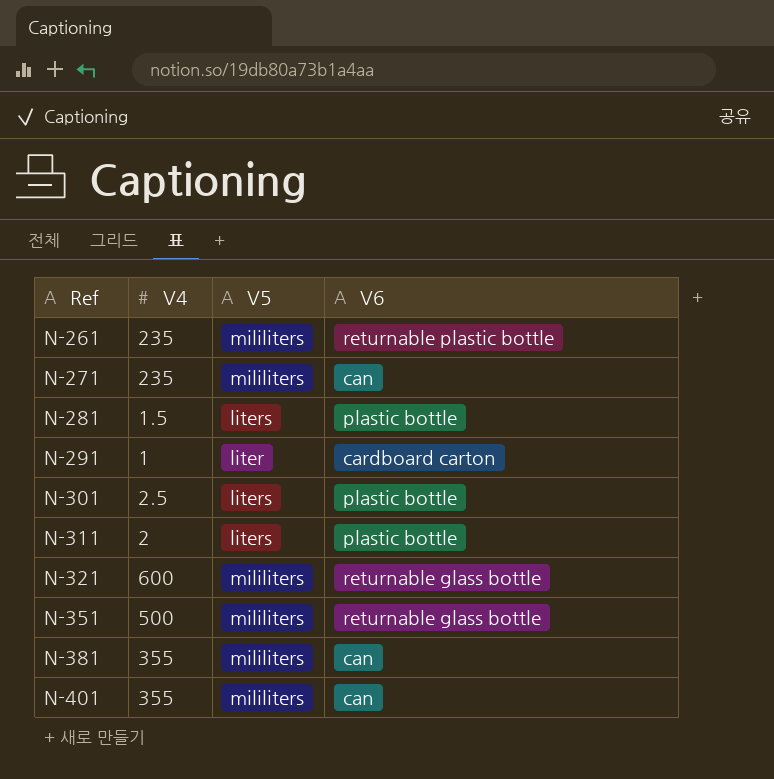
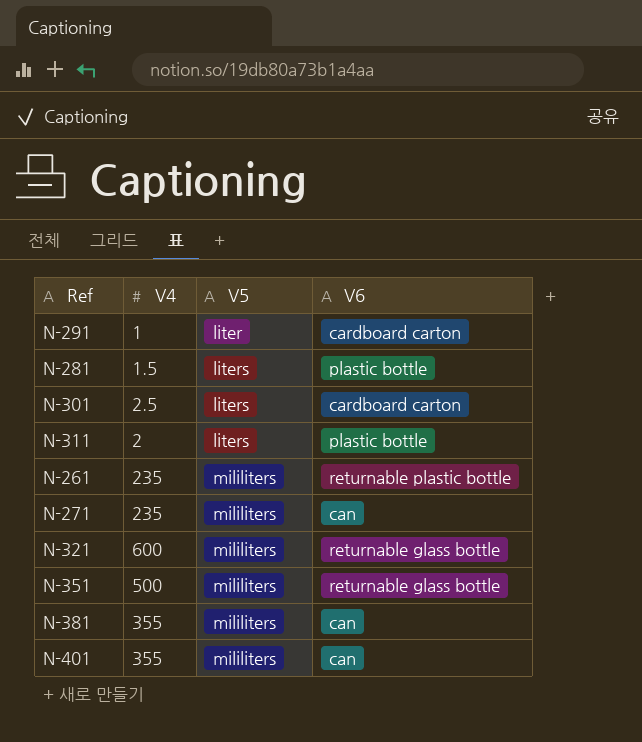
row order: Ref ascending -> V5 ascending
N-301 | V6: plastic bottle -> cardboard carton

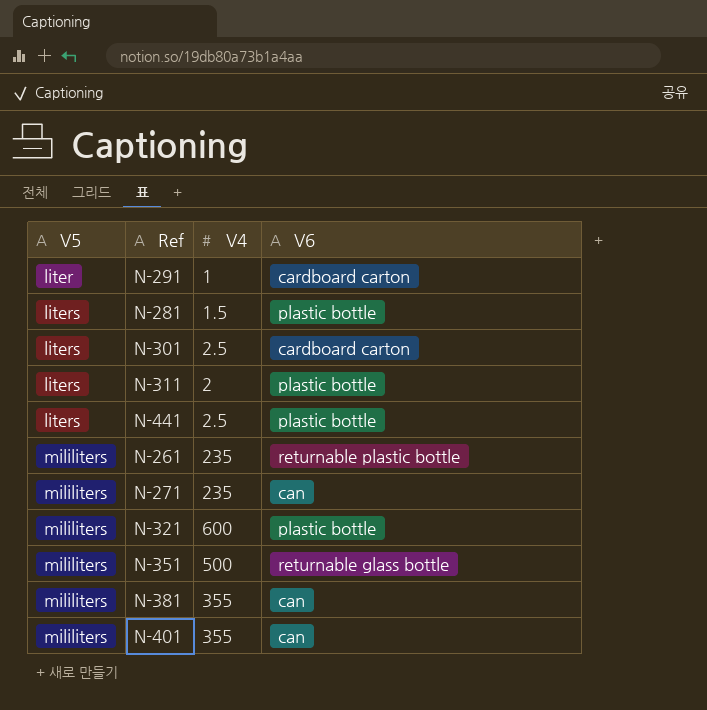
column V5 | position: 3 -> 1
row N-441: none -> liters | 2.5 | plastic bottle
N-321 | V6: returnable glass bottle -> plastic bottle

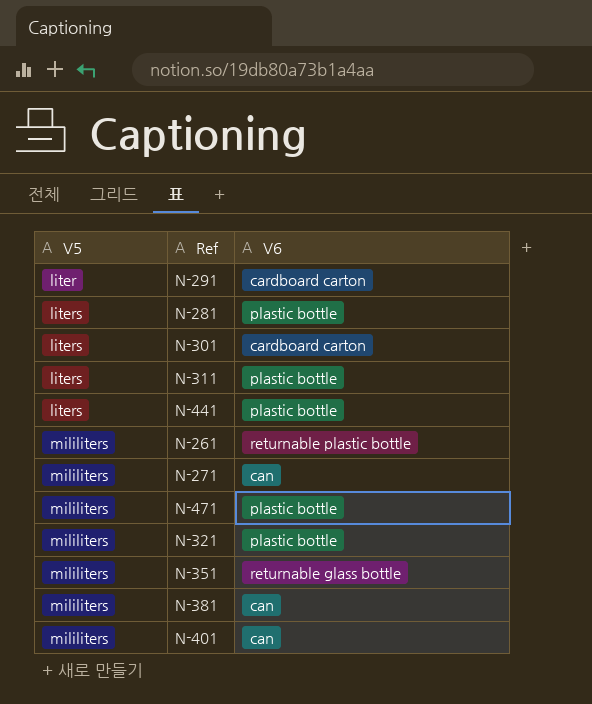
column V4 | position: 3 -> none
row N-471: none -> mililiters | plastic bottle

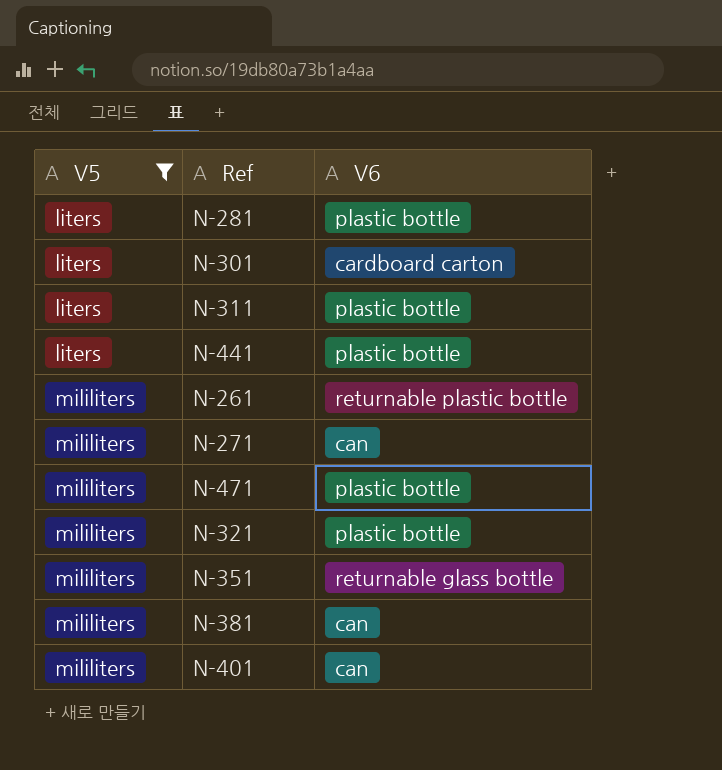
filter: none -> V5 != liter

